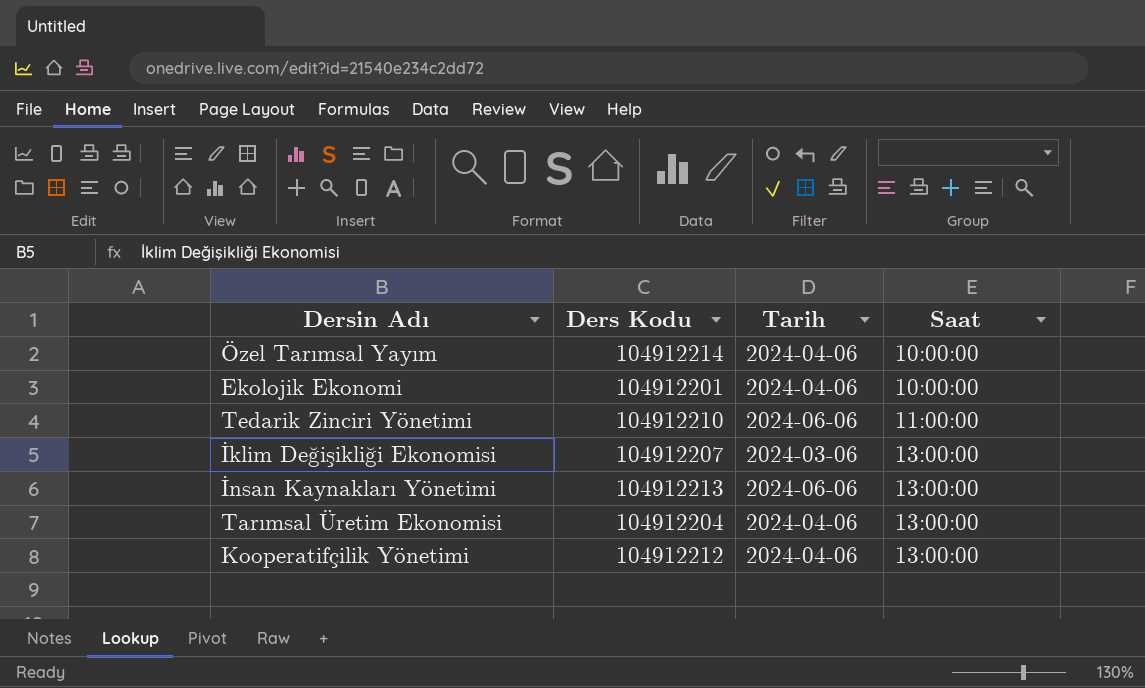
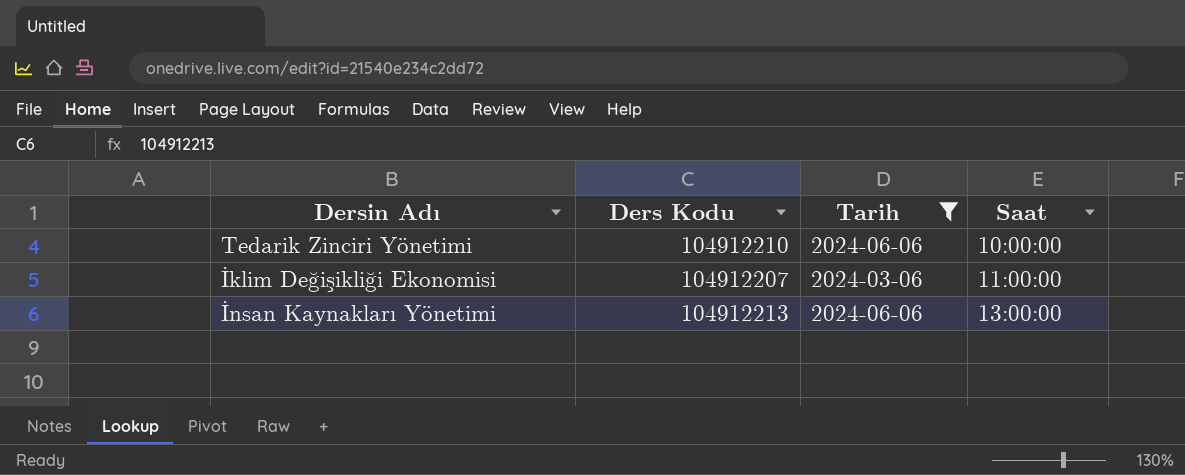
filter: none -> Tarih != 2024-04-06
Tedarik Zinciri Yönetimi | Saat: 11:00:00 -> 10:00:00
İklim Değişikliği Ekonomisi | Saat: 13:00:00 -> 11:00:00

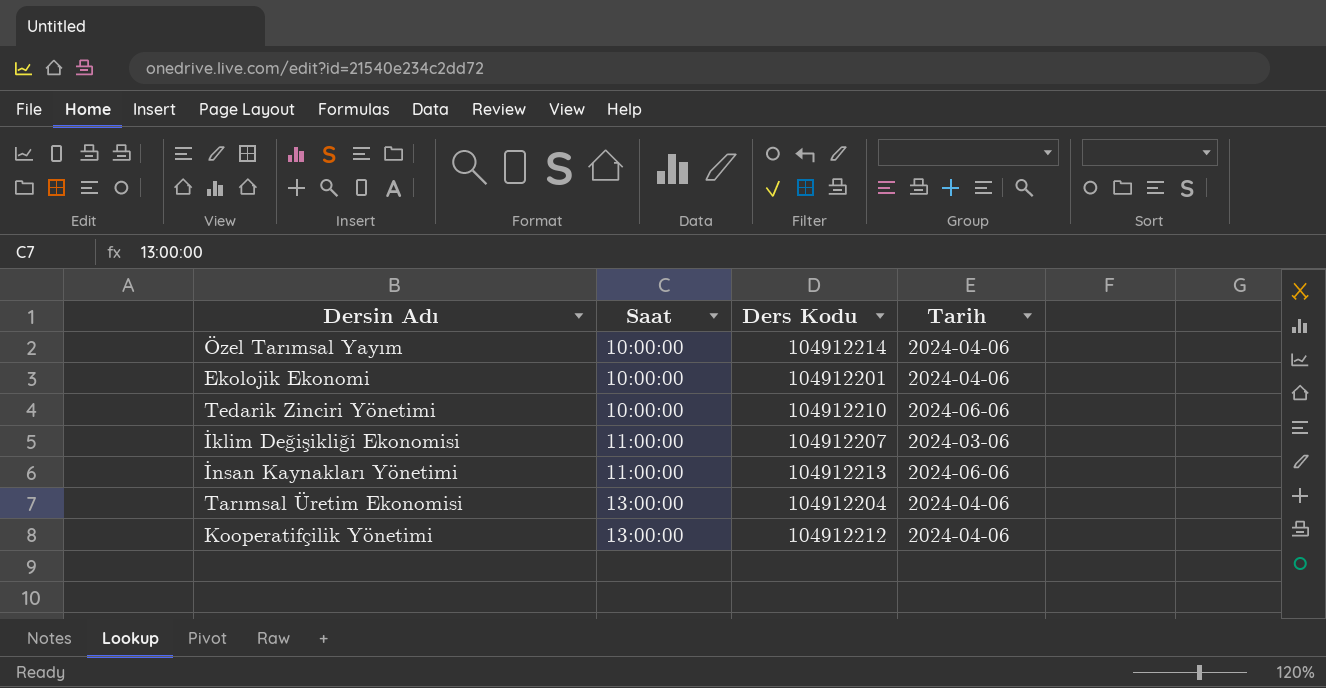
filter: Tarih != 2024-04-06 -> none
column Saat | position: 4 -> 2
İnsan Kaynakları Yönetimi | Saat: 13:00:00 -> 11:00:00

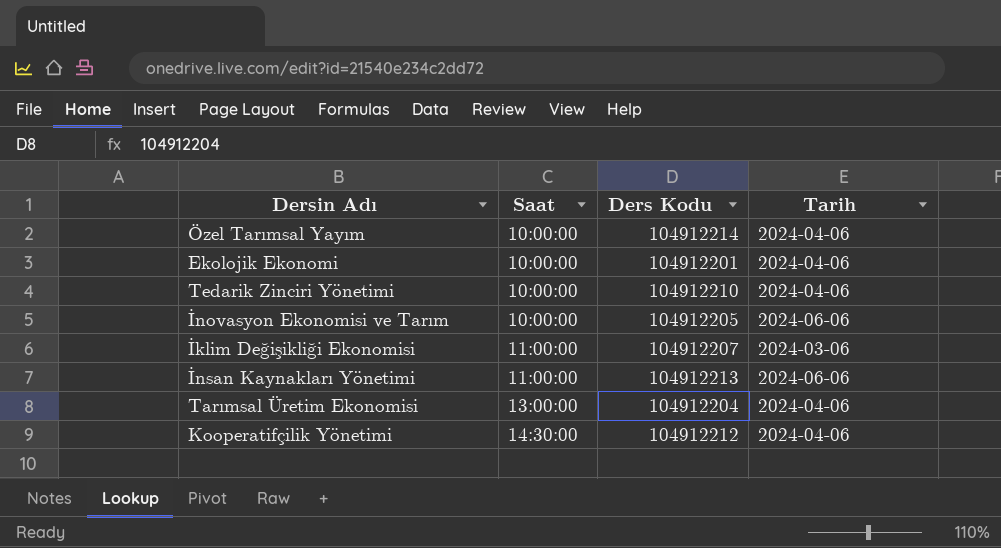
Tedarik Zinciri Yönetimi | Tarih: 2024-06-06 -> 2024-04-06
row İnovasyon Ekonomisi ve Tarım: none -> 10:00:00 | 104912205 | 2024-06-06
Kooperatifçilik Yönetimi | Saat: 13:00:00 -> 14:30:00

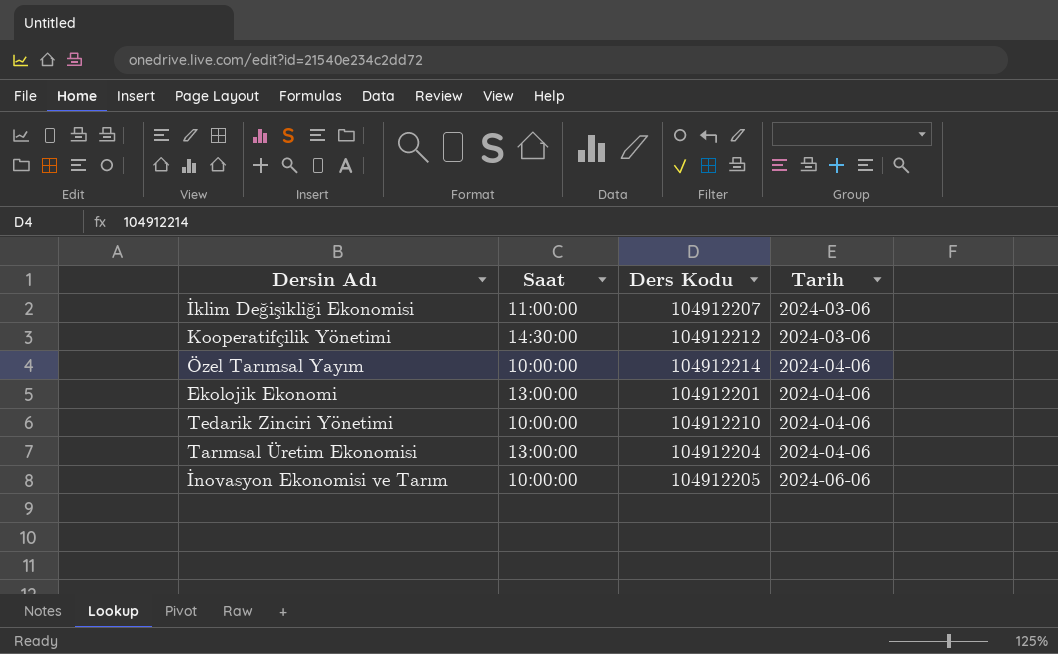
row order: Saat ascending -> Tarih ascending
row İnsan Kaynakları Yönetimi: 11:00:00 | 104912213 | 2024-06-06 -> none
Kooperatifçilik Yönetimi | Tarih: 2024-04-06 -> 2024-03-06
Ekolojik Ekonomi | Saat: 10:00:00 -> 13:00:00

